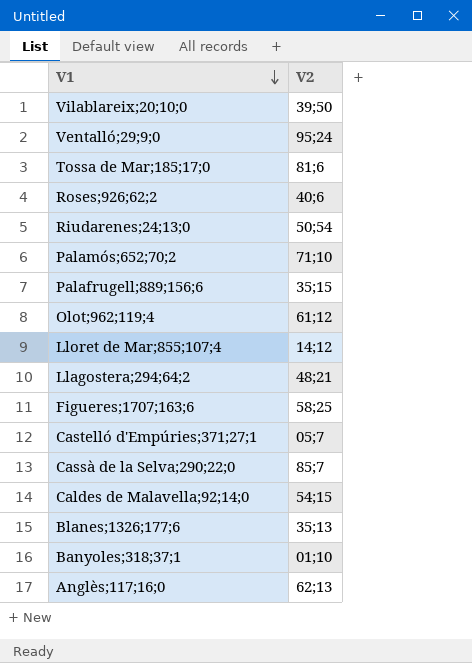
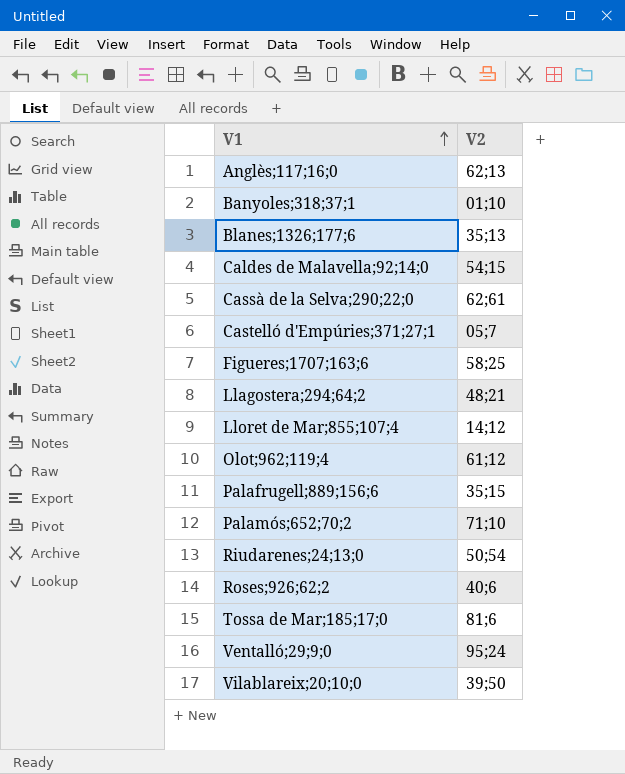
row order: V1 descending -> V1 ascending
Cassà de la Selva;290;22;0 | V2: 85;7 -> 62;61

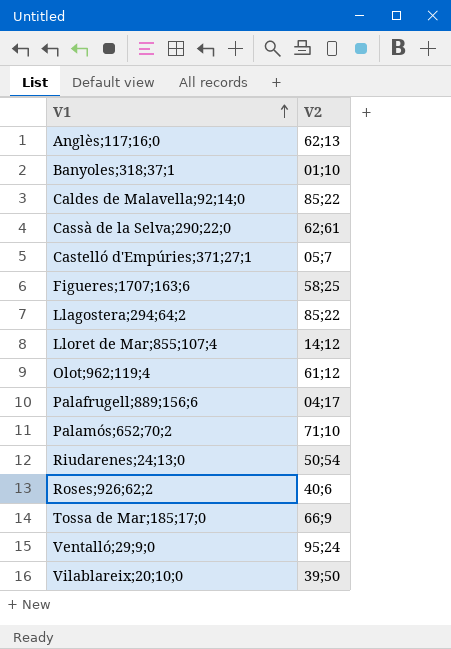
row Blanes;1326;177;6: 35;13 -> none
Caldes de Malavella;92;14;0 | V2: 54;15 -> 85;22
Llagostera;294;64;2 | V2: 48;21 -> 85;22
Palafrugell;889;156;6 | V2: 35;15 -> 04;17
Tossa de Mar;185;17;0 | V2: 81;6 -> 66;9

